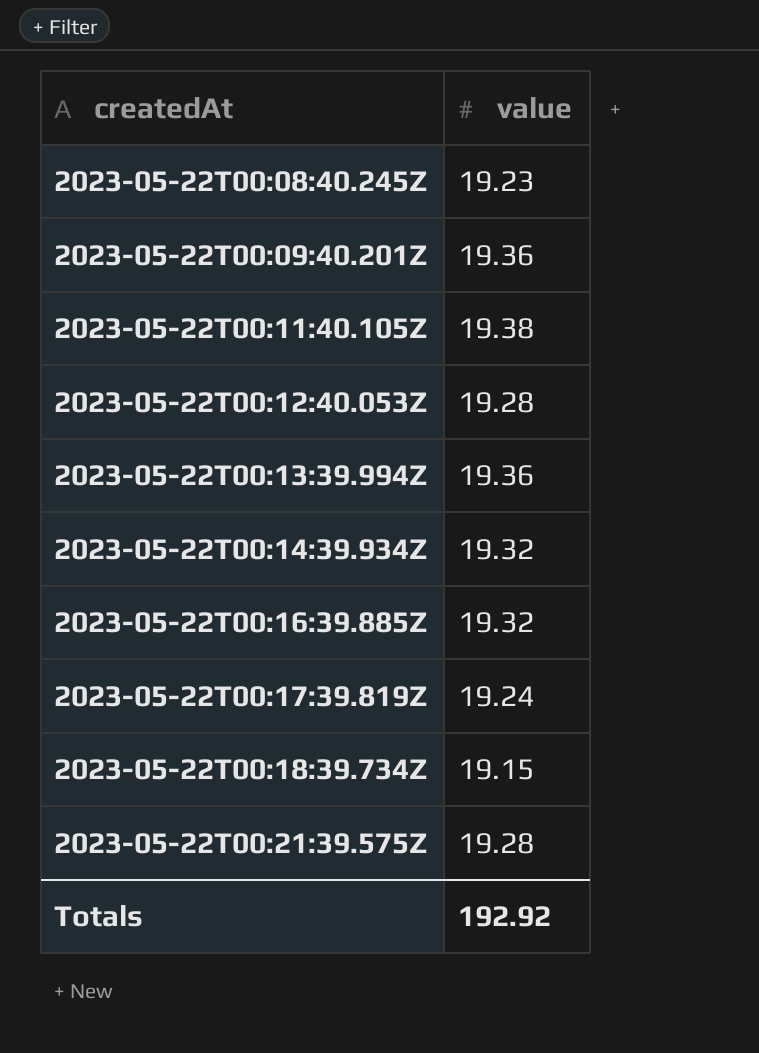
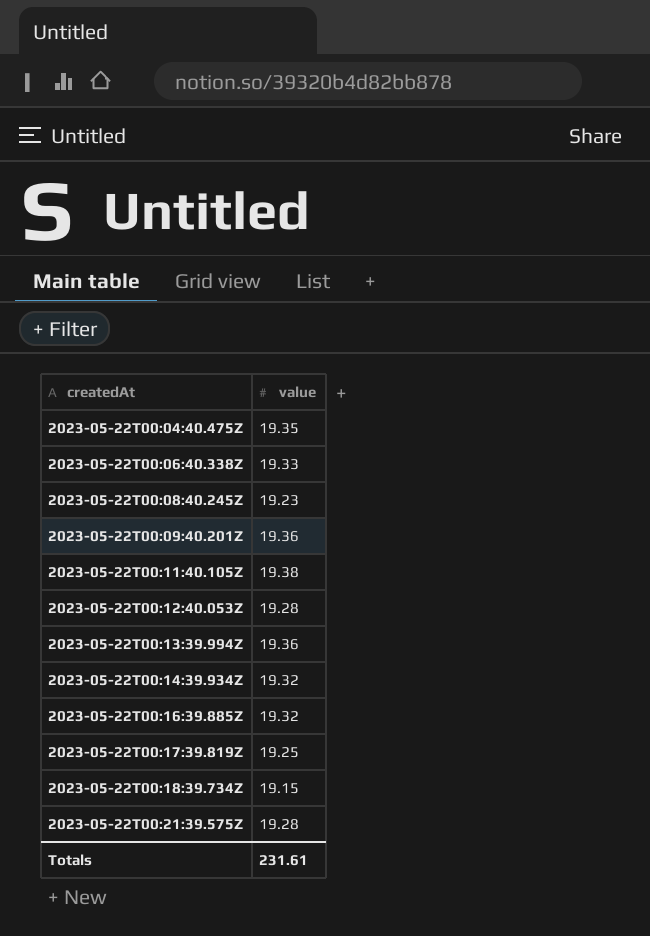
row 2023-05-22T00:04:40.475Z: none -> 19.35
row 2023-05-22T00:06:40.338Z: none -> 19.33
2023-05-22T00:17:39.819Z | value: 19.24 -> 19.25
Totals | value: 192.92 -> 231.61

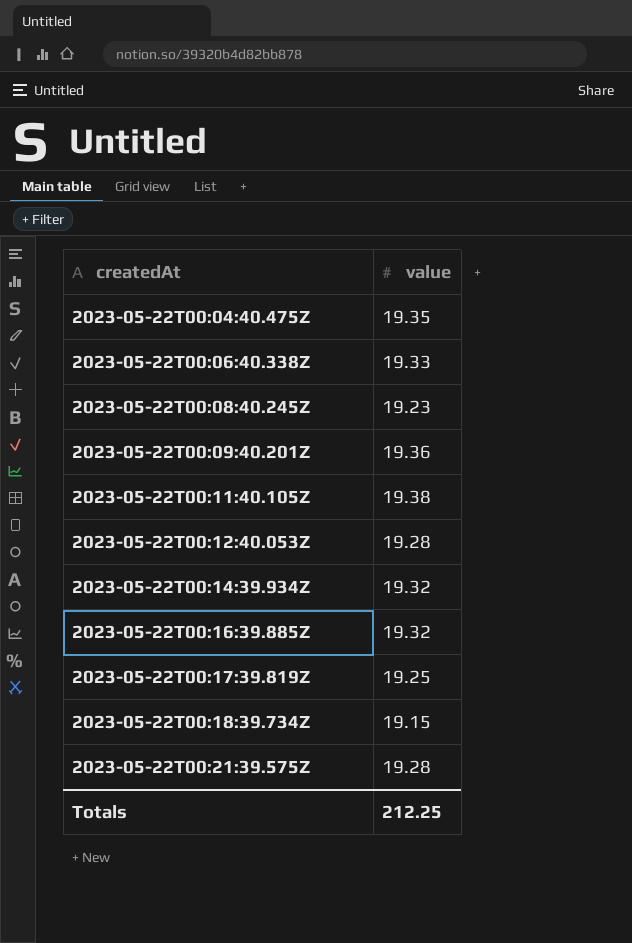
row 2023-05-22T00:13:39.994Z: 19.36 -> none
Totals | value: 231.61 -> 212.25

